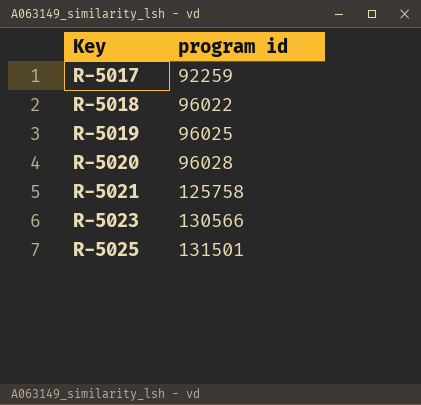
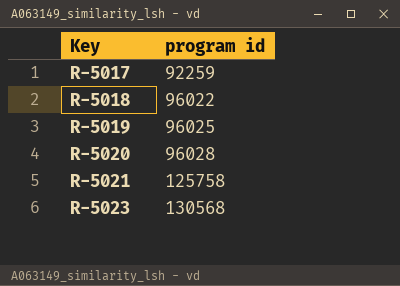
row R-5025: 131501 -> none
R-5023 | program id: 130566 -> 130568

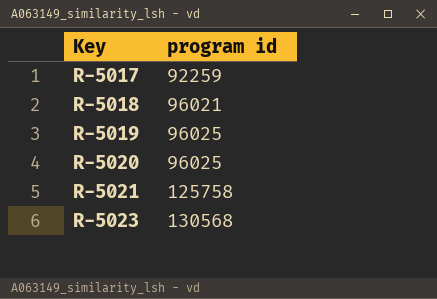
R-5018 | program id: 96022 -> 96021
R-5020 | program id: 96028 -> 96025

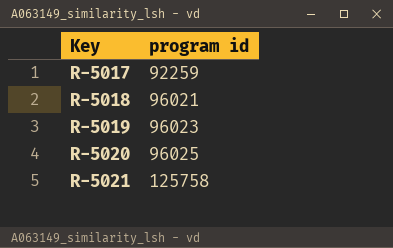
row R-5023: 130568 -> none
R-5019 | program id: 96025 -> 96023

